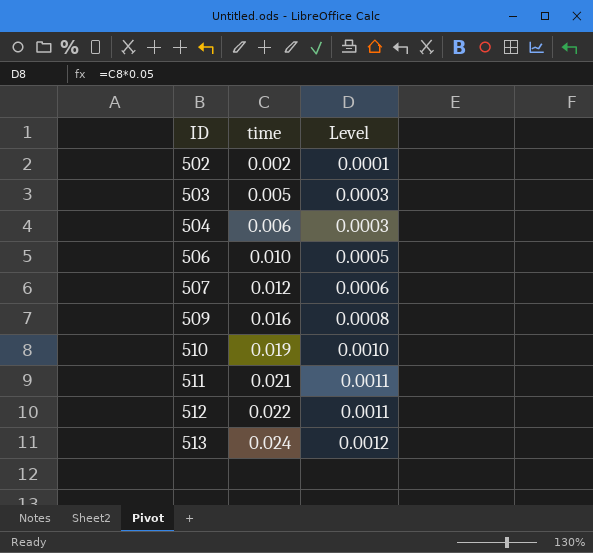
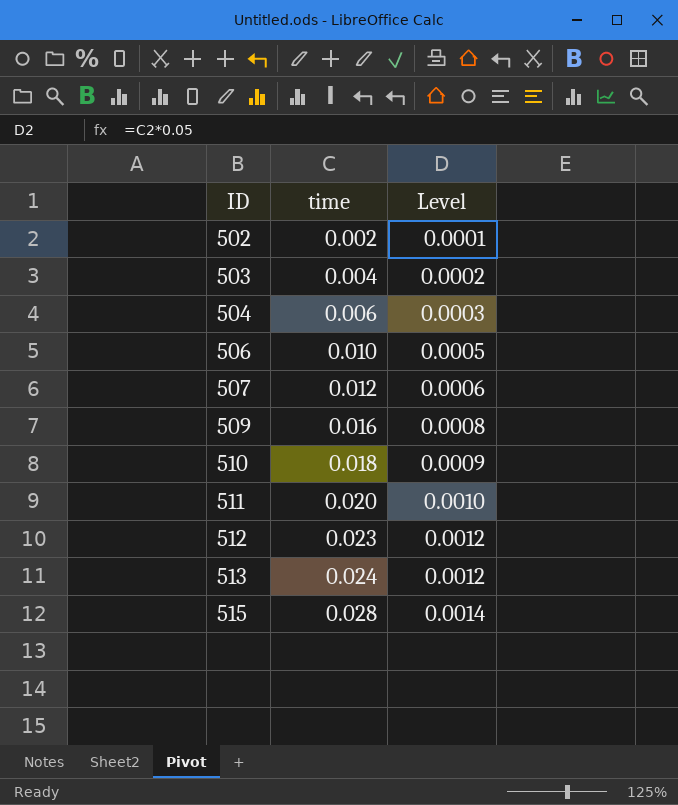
503 | time: 0.005 -> 0.004
503 | Level: 0.0003 -> 0.0002
510 | time: 0.019 -> 0.018
510 | Level: 0.0010 -> 0.0009
511 | time: 0.021 -> 0.020
511 | Level: 0.0011 -> 0.0010
512 | time: 0.022 -> 0.023
512 | Level: 0.0011 -> 0.0012
row 515: none -> 0.028 | 0.0014

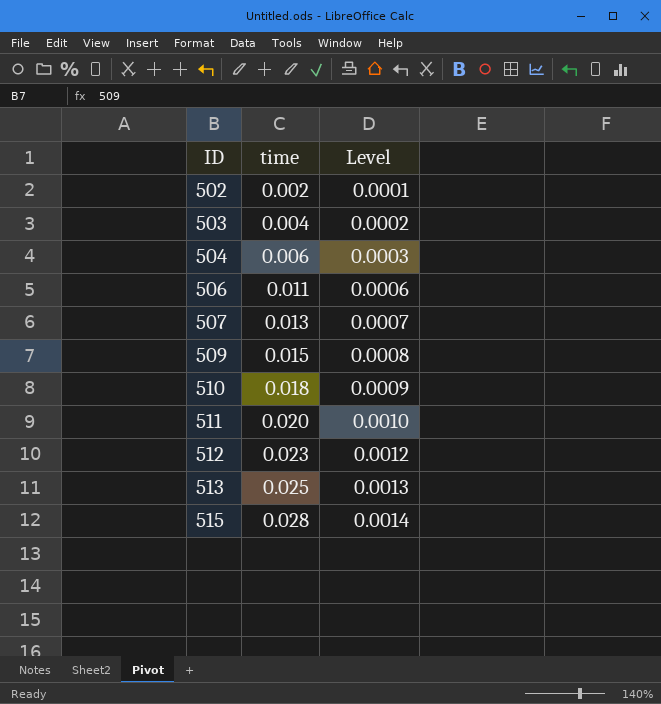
506 | time: 0.010 -> 0.011
506 | Level: 0.0005 -> 0.0006
507 | time: 0.012 -> 0.013
507 | Level: 0.0006 -> 0.0007
509 | time: 0.016 -> 0.015
513 | time: 0.024 -> 0.025
513 | Level: 0.0012 -> 0.0013

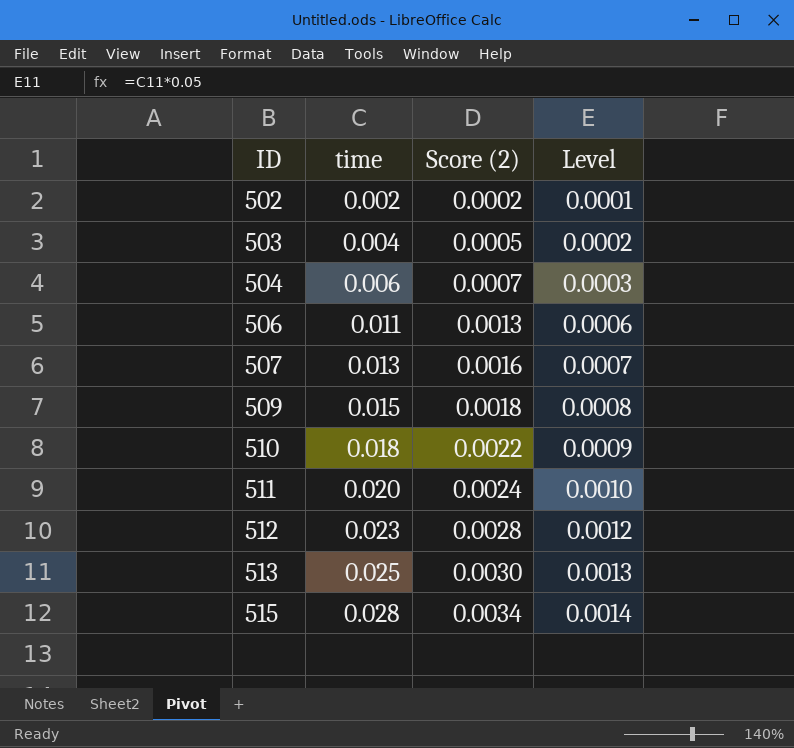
column Score (2) | formula: none -> [time] * 0.12

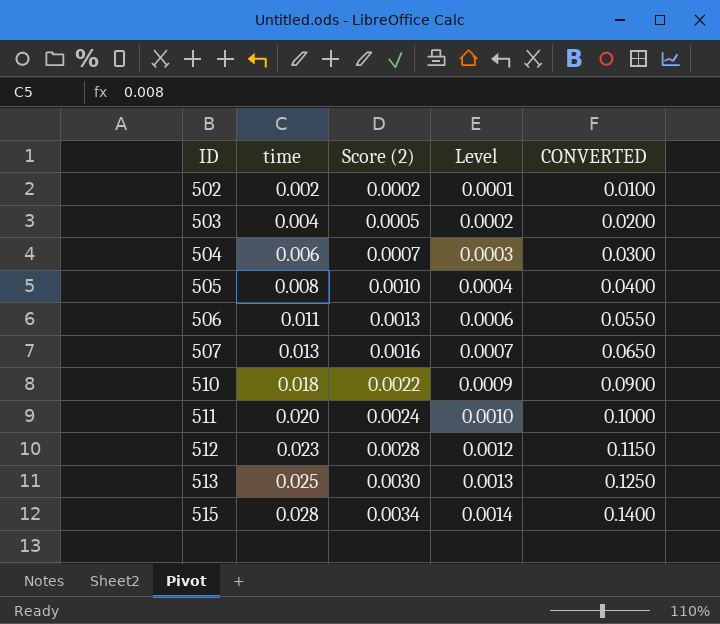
column CONVERTED | formula: none -> [time] * 5
row 509: 0.015 | 0.0018 | 0.0008 -> none
row 505: none -> 0.008 | 0.0010 | 0.0004 | 0.0400

